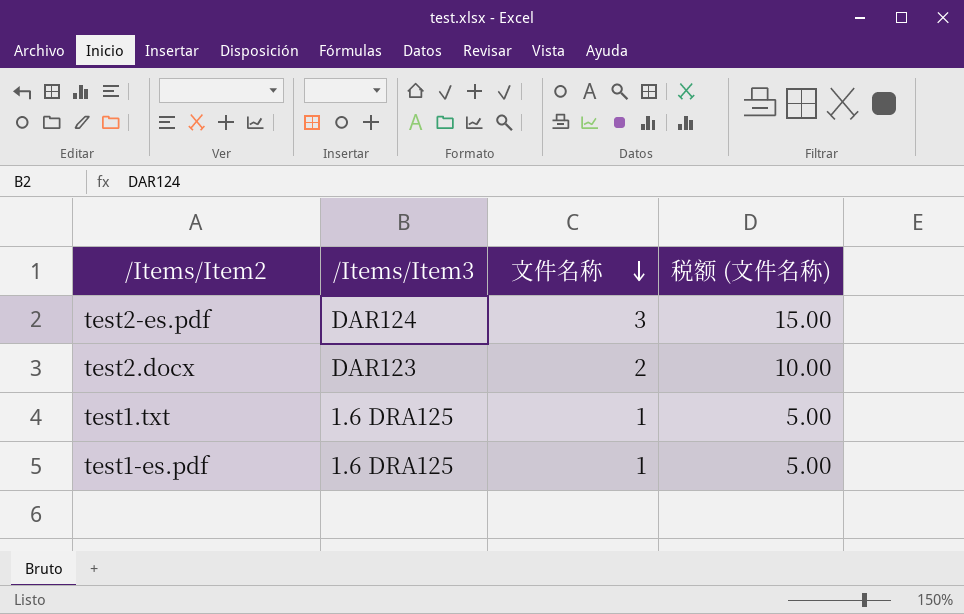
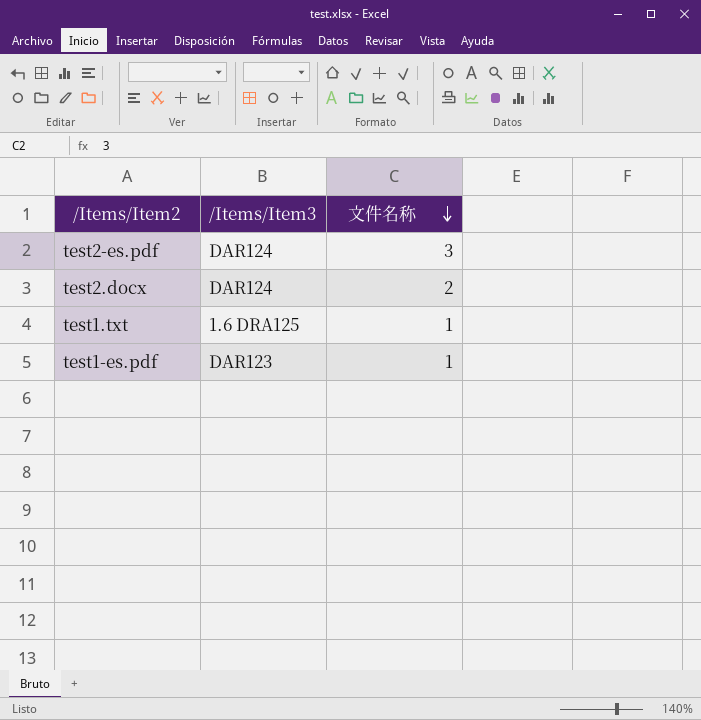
column 税额 (文件名称) | formula: [文件名称] * 5 -> none
test2.docx | /Items/Item3: DAR123 -> DAR124
test1-es.pdf | /Items/Item3: 1.6 DRA125 -> DAR123

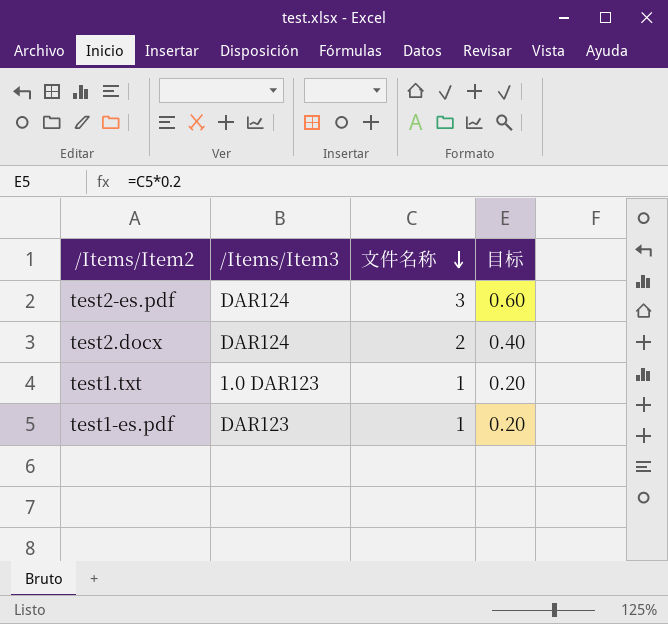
column 目标 | formula: none -> [文件名称] * 0.2
test1.txt | /Items/Item3: 1.6 DRA125 -> 1.0 DAR123

